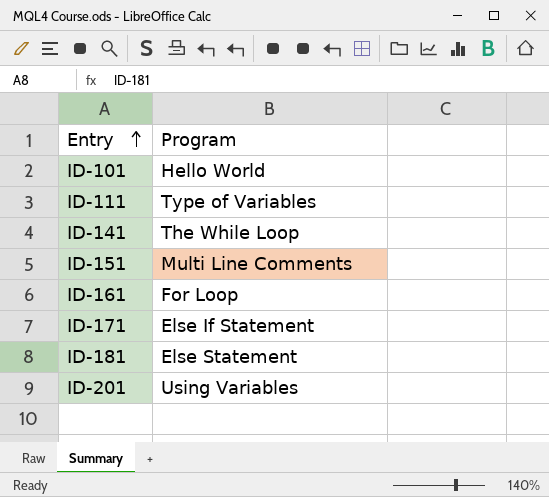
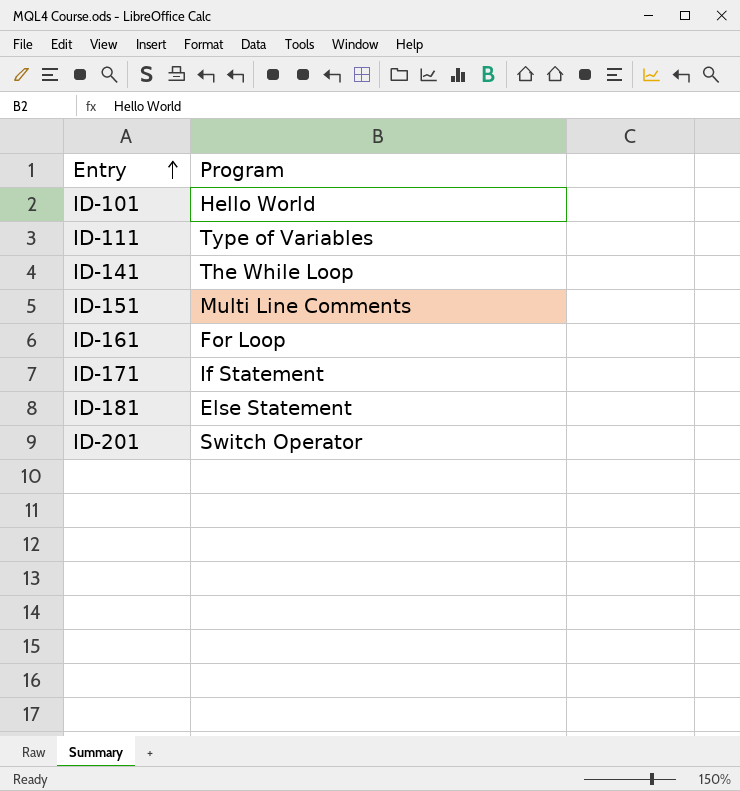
ID-171 | Program: Else If Statement -> If Statement
ID-201 | Program: Using Variables -> Switch Operator

